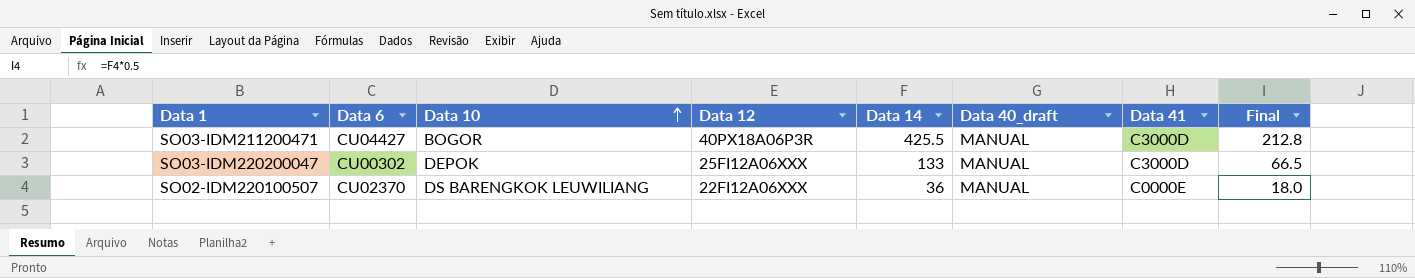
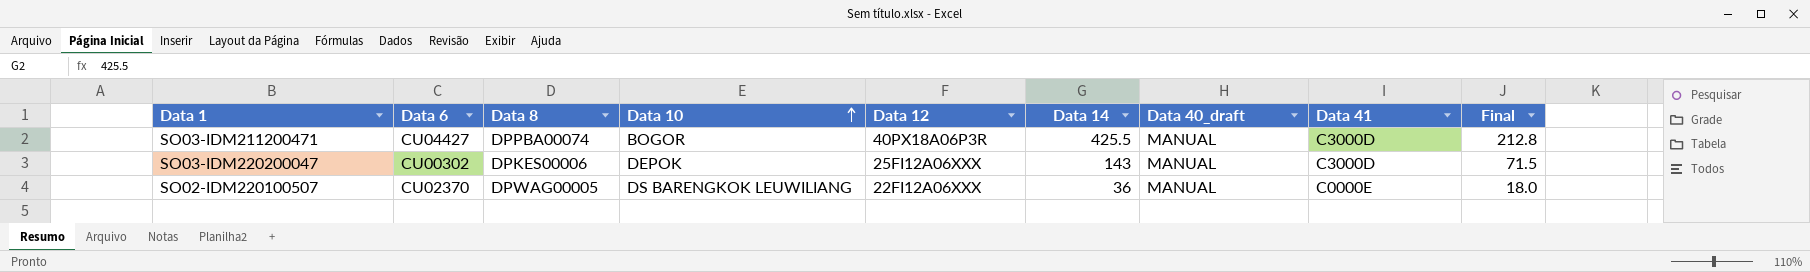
column Data 8 | position: none -> 3
SO03-IDM220200047 | Data 14: 133 -> 143
SO03-IDM220200047 | Final: 66.5 -> 71.5

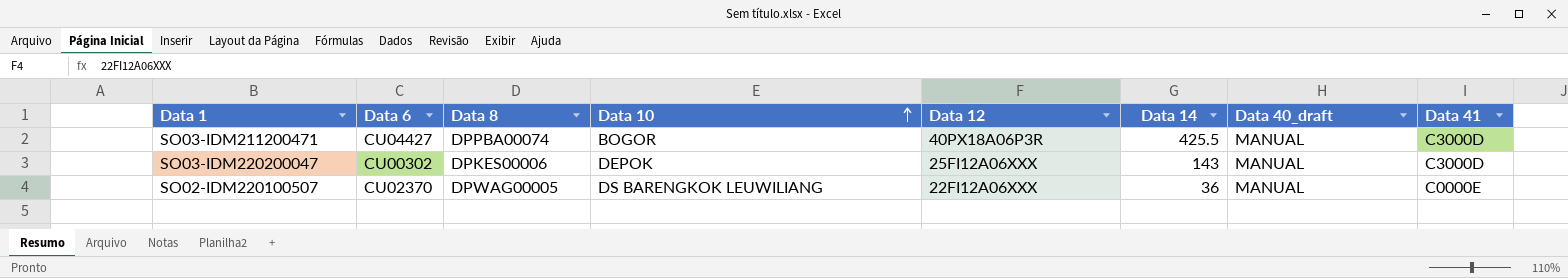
column Final | formula: [Data 14] * 0.5 -> none

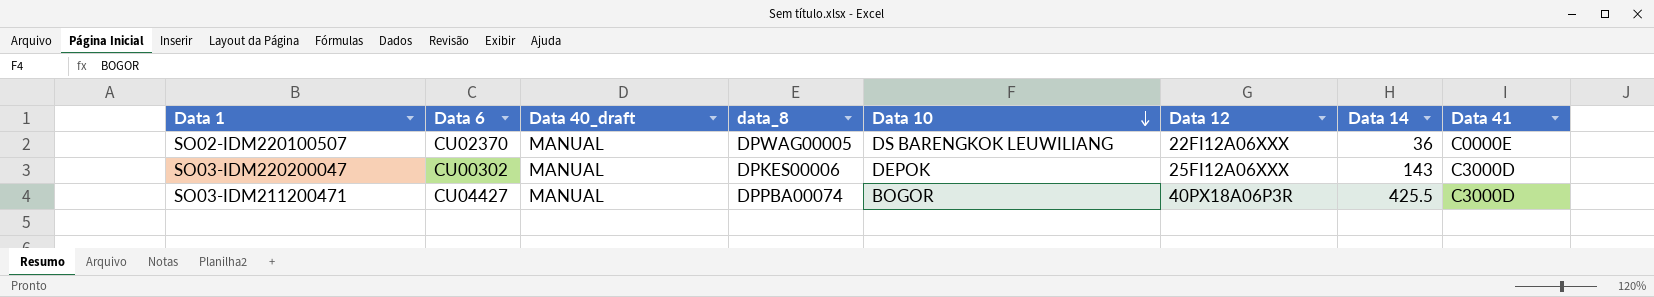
row order: Data 10 ascending -> Data 10 descending
column Data 40_draft | position: 7 -> 3
column name: Data 8 -> data_8

